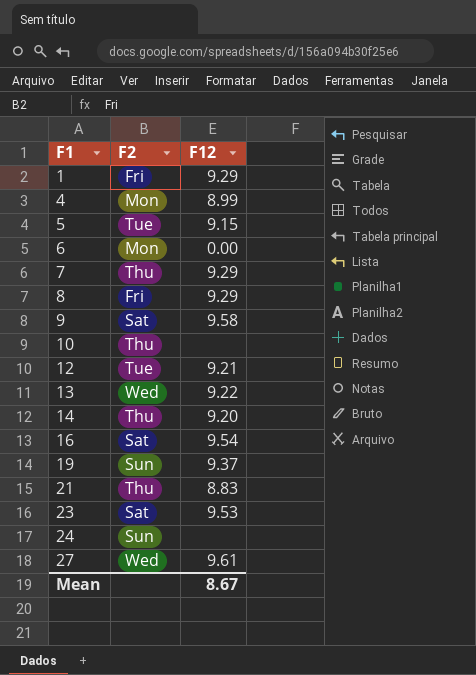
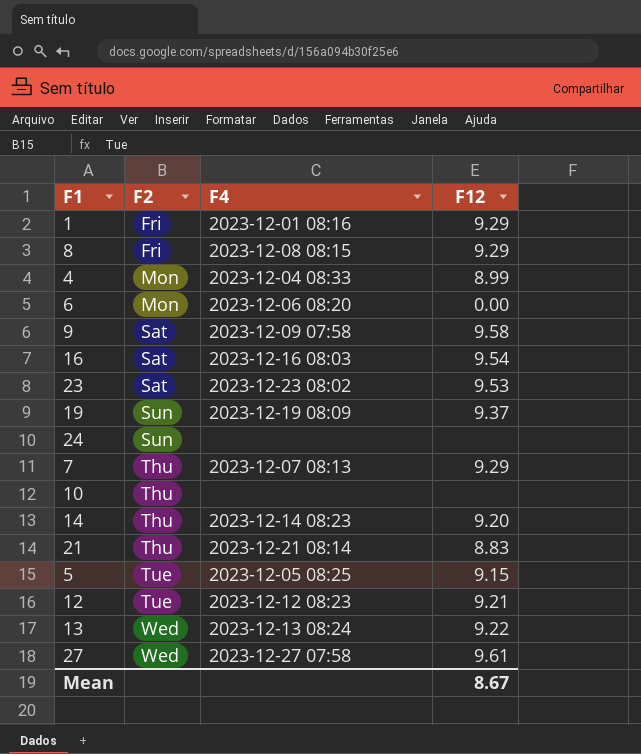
row order: F1 ascending -> F2 ascending
column F4 | position: none -> 3

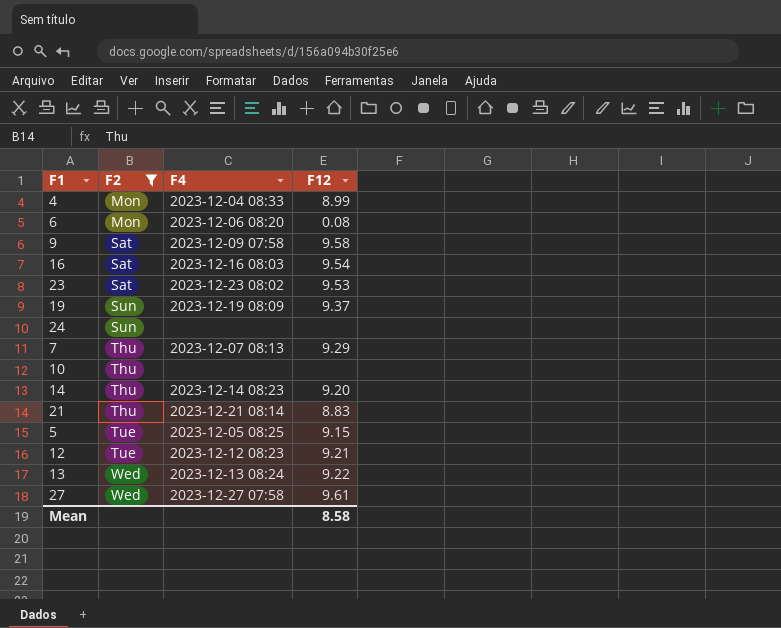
filter: none -> F2 != Fri
6 | F12: 0.00 -> 0.08
Mean | F12: 8.67 -> 8.58

